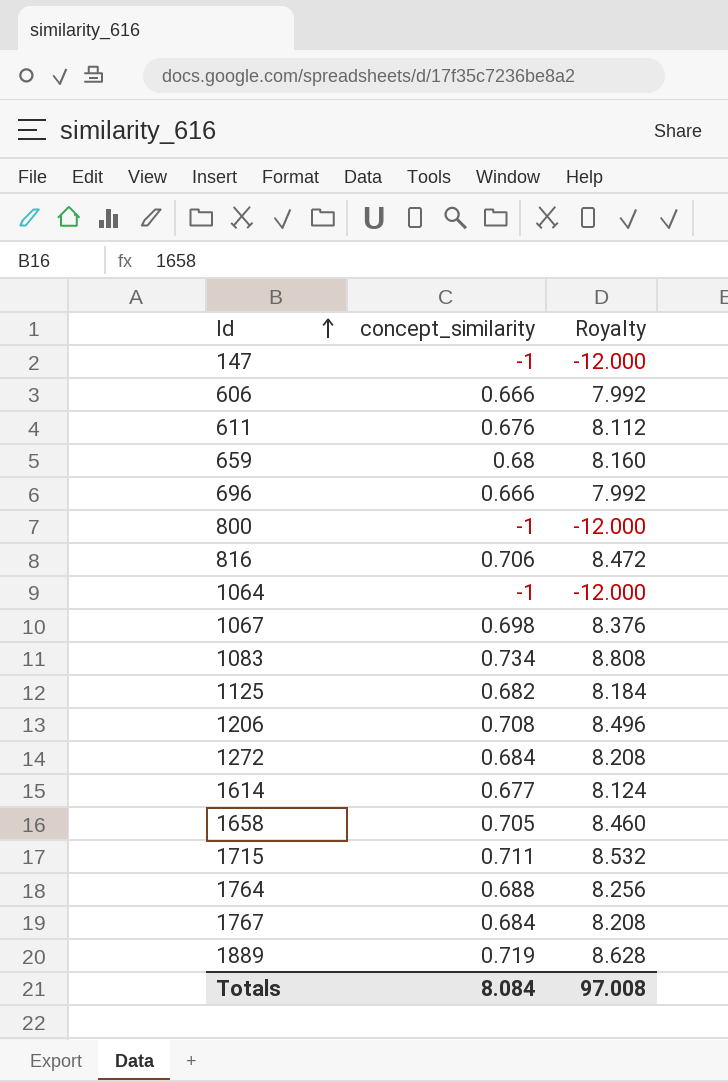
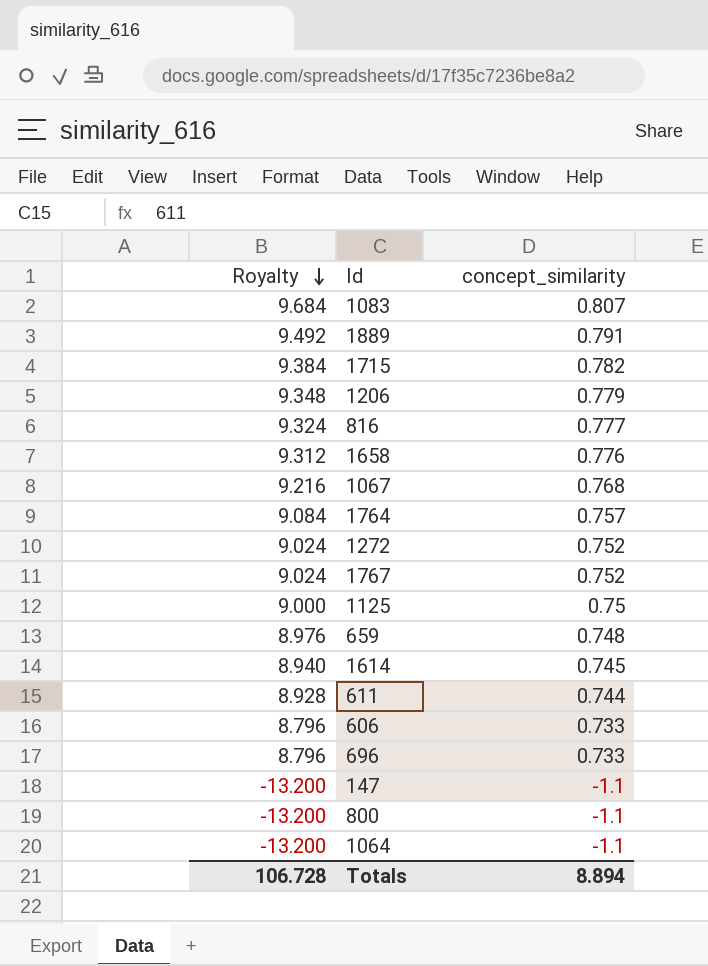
row order: Id ascending -> Royalty descending
column Royalty | position: 3 -> 1
1083 | Royalty: 8.808 -> 9.684
1083 | concept_similarity: 0.734 -> 0.807
1889 | Royalty: 8.628 -> 9.492
1889 | concept_similarity: 0.719 -> 0.791
1715 | Royalty: 8.532 -> 9.384
1715 | concept_similarity: 0.711 -> 0.782
1206 | Royalty: 8.496 -> 9.348
1206 | concept_similarity: 0.708 -> 0.779
816 | Royalty: 8.472 -> 9.324
816 | concept_similarity: 0.706 -> 0.777
1658 | Royalty: 8.460 -> 9.312
1658 | concept_similarity: 0.705 -> 0.776
1067 | Royalty: 8.376 -> 9.216
1067 | concept_similarity: 0.698 -> 0.768
1764 | Royalty: 8.256 -> 9.084
1764 | concept_similarity: 0.688 -> 0.757
1272 | Royalty: 8.208 -> 9.024
1272 | concept_similarity: 0.684 -> 0.752
1767 | Royalty: 8.208 -> 9.024
1767 | concept_similarity: 0.684 -> 0.752
1125 | Royalty: 8.184 -> 9.000
1125 | concept_similarity: 0.682 -> 0.75
659 | Royalty: 8.160 -> 8.976
659 | concept_similarity: 0.68 -> 0.748
1614 | Royalty: 8.124 -> 8.940
1614 | concept_similarity: 0.677 -> 0.745
611 | Royalty: 8.112 -> 8.928
611 | concept_similarity: 0.676 -> 0.744
606 | Royalty: 7.992 -> 8.796
606 | concept_similarity: 0.666 -> 0.733
696 | Royalty: 7.992 -> 8.796
696 | concept_similarity: 0.666 -> 0.733
147 | Royalty: -12.000 -> -13.200
147 | concept_similarity: -1 -> -1.1
800 | Royalty: -12.000 -> -13.200
800 | concept_similarity: -1 -> -1.1
1064 | Royalty: -12.000 -> -13.200
1064 | concept_similarity: -1 -> -1.1
Totals | Royalty: 97.008 -> 106.728
Totals | concept_similarity: 8.084 -> 8.894

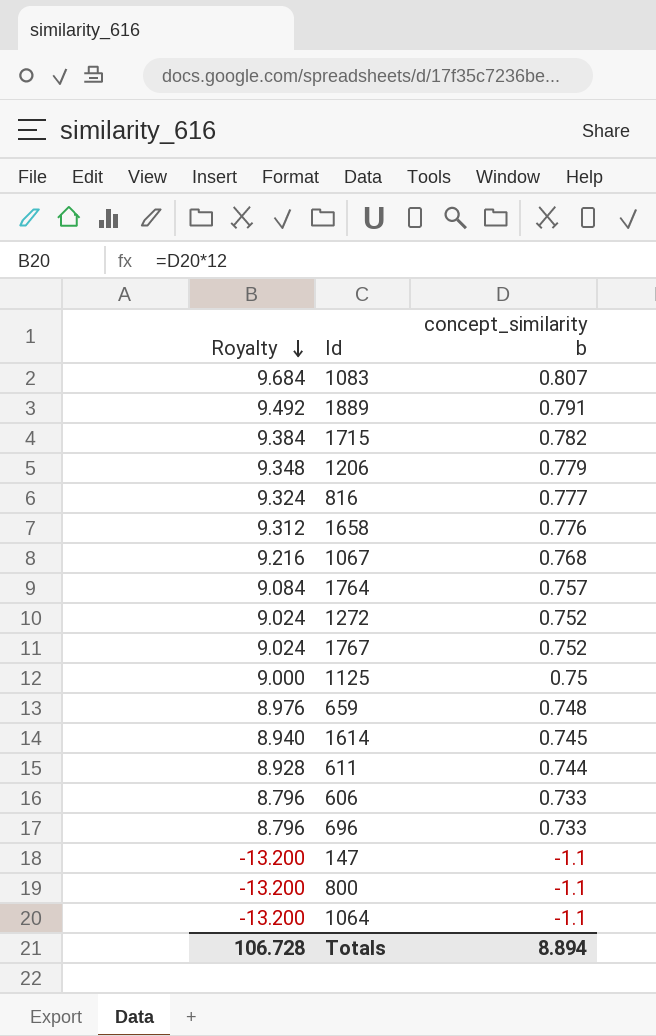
column name: concept_similarity -> concept_similarity b

